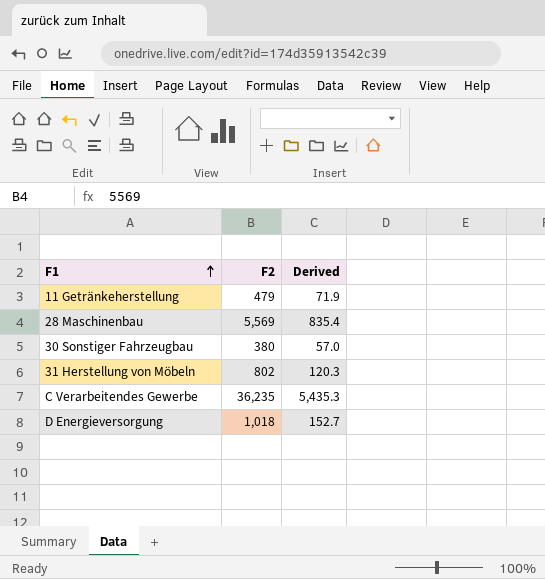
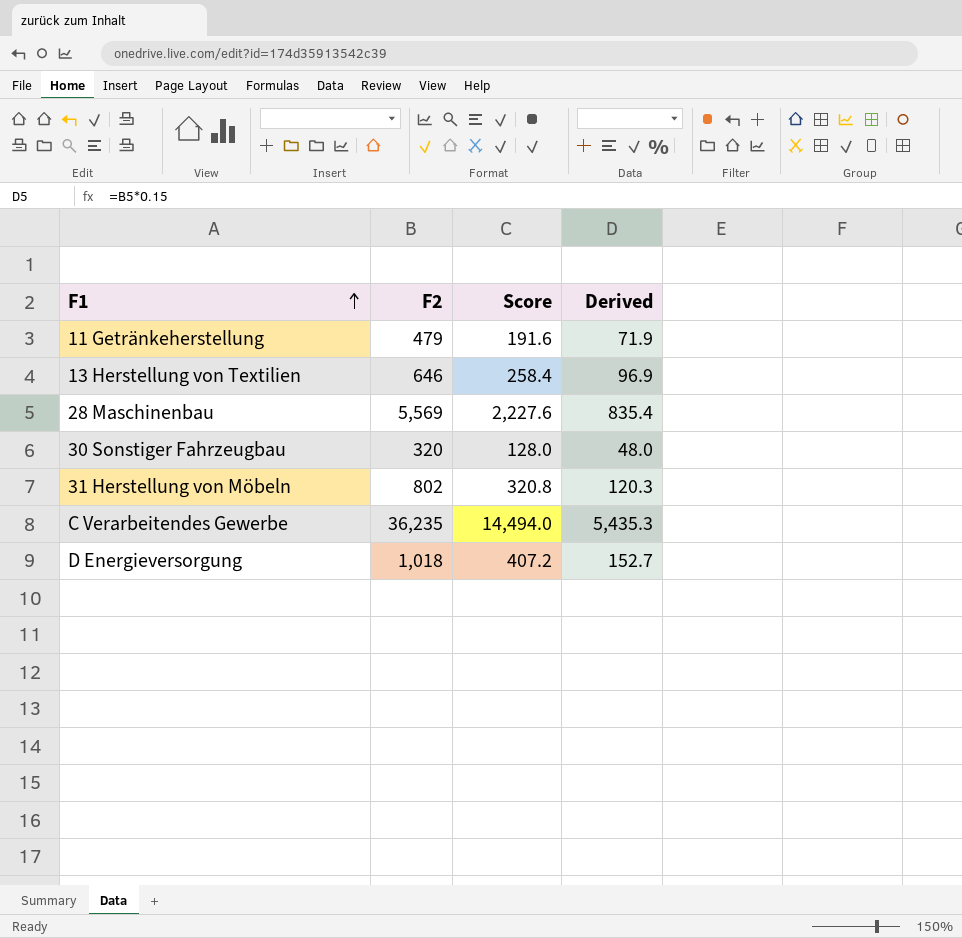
column Score | formula: none -> [F2] * 0.4
row 13 Herstellung von Textilien: none -> 646 | 258.4 | 96.9
30 Sonstiger Fahrzeugbau | F2: 380 -> 320
30 Sonstiger Fahrzeugbau | Derived: 57.0 -> 48.0

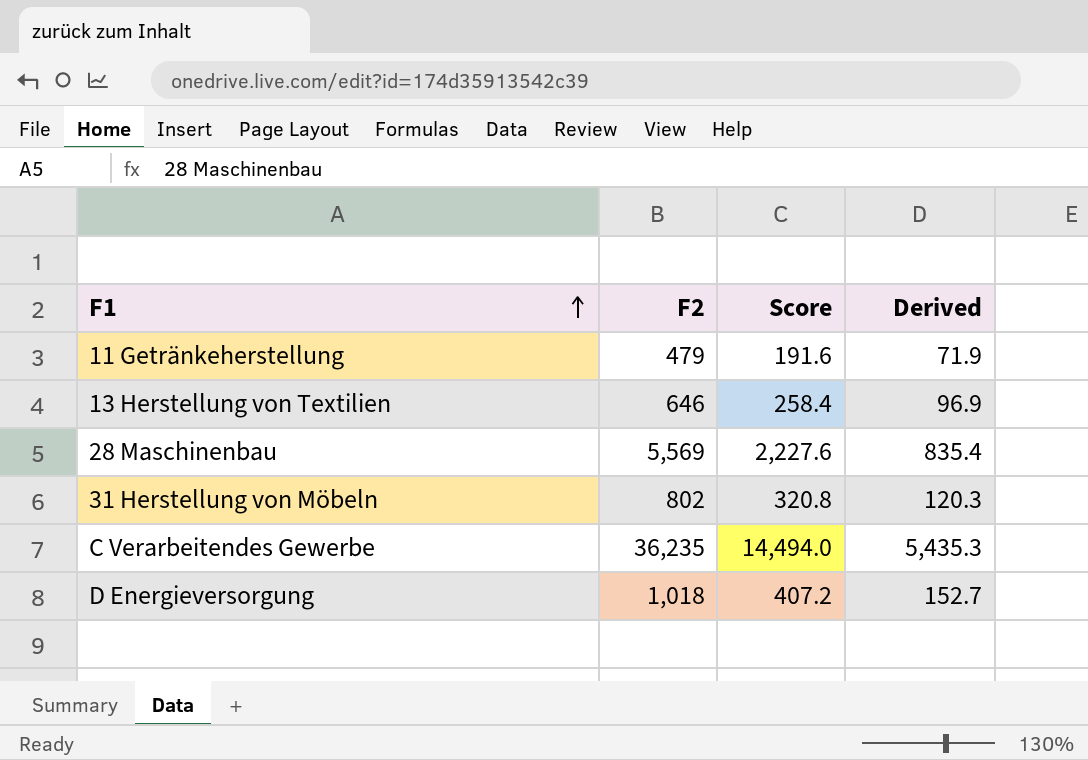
row 30 Sonstiger Fahrzeugbau: 320 | 128.0 | 48.0 -> none

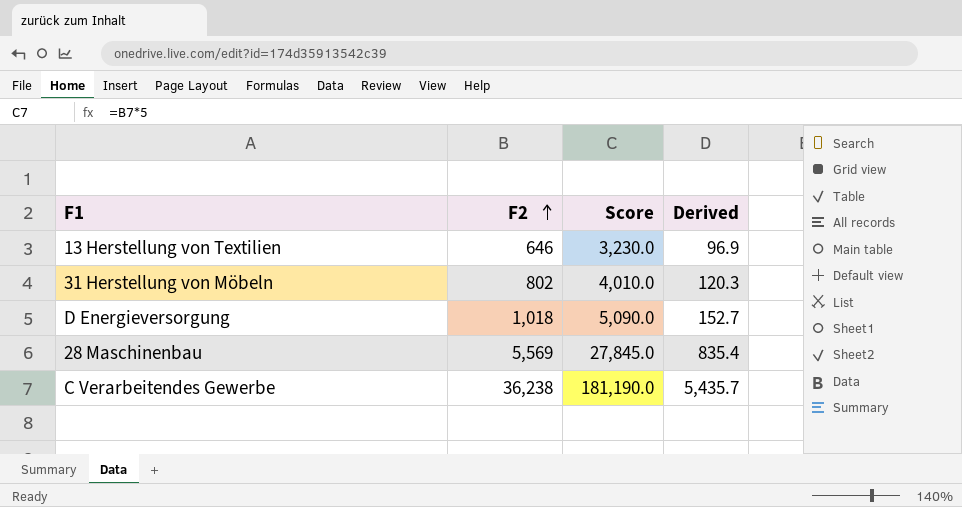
row order: F1 ascending -> F2 ascending
column Score | formula: [F2] * 0.4 -> [F2] * 5
row 11 Getränkeherstellung: 479 | 191.6 | 71.9 -> none
C Verarbeitendes Gewerbe | F2: 36,235 -> 36,238
C Verarbeitendes Gewerbe | Derived: 5,435.3 -> 5,435.7

